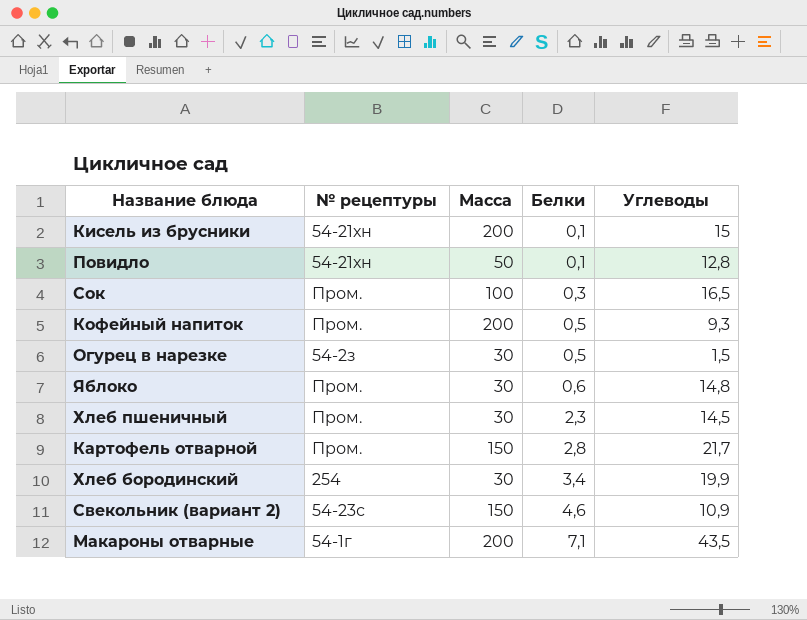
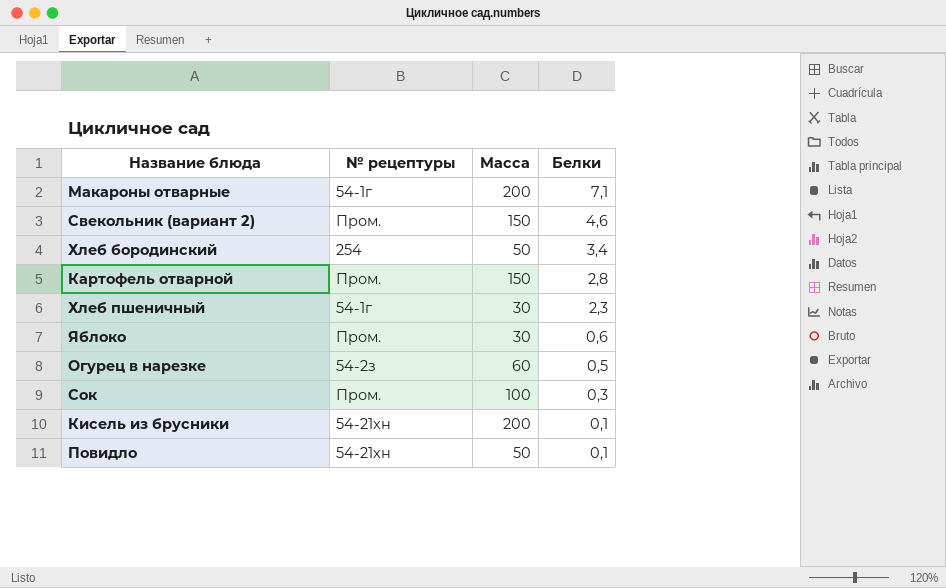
row order: Белки ascending -> Белки descending
column Углеводы | position: 5 -> none
row Кофейный напиток: Пром. | 200 | 0,5 | 9,3 -> none
Свекольник (вариант 2) | № рецептуры: 54-23с -> Пром.
Хлеб бородинский | Масса: 30 -> 50
Хлеб пшеничный | № рецептуры: Пром. -> 54-1г
Огурец в нарезке | Масса: 30 -> 60

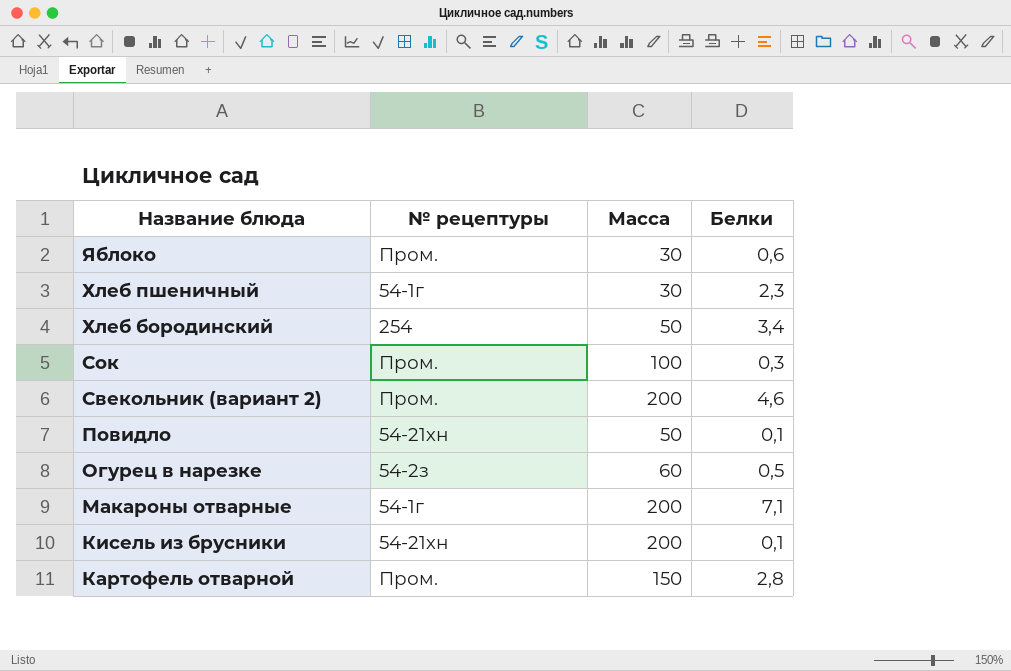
row order: Белки descending -> Название блюда descending
Свекольник (вариант 2) | Масса: 150 -> 200

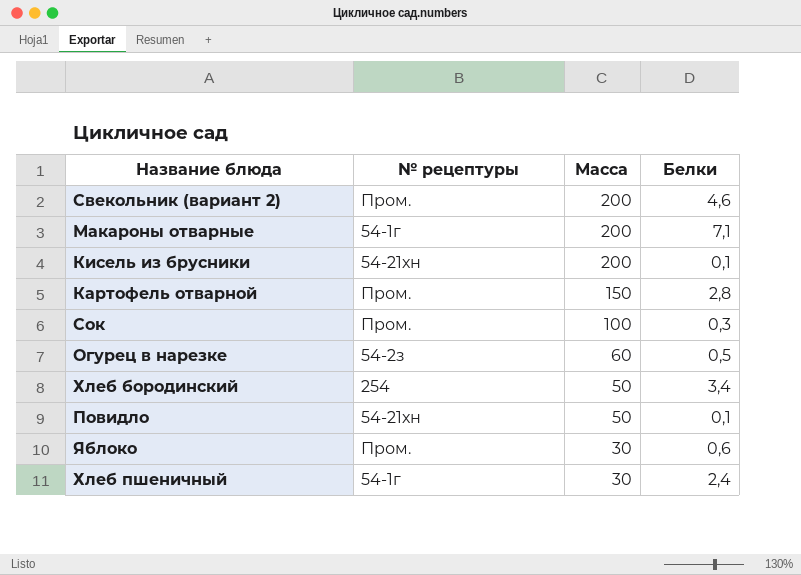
row order: Название блюда descending -> Масса descending
Хлеб пшеничный | Белки: 2,3 -> 2,4

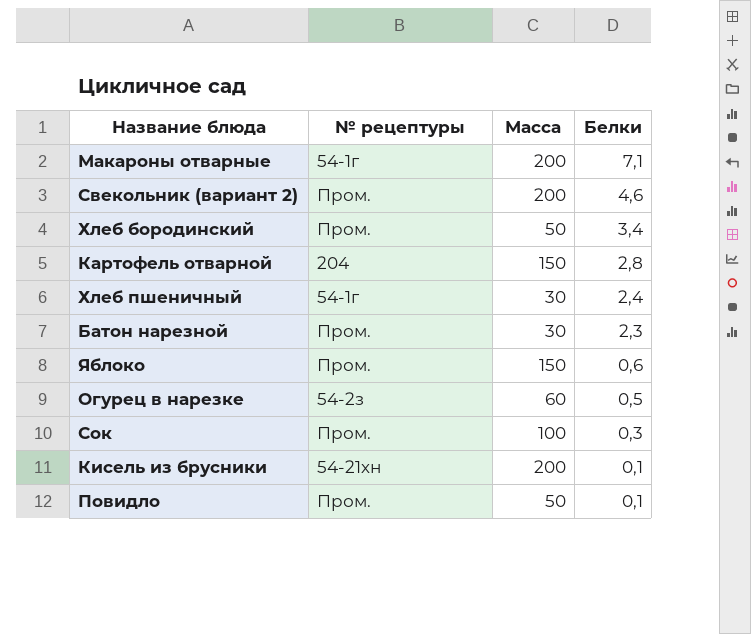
row order: Масса descending -> Белки descending
Хлеб бородинский | № рецептуры: 254 -> Пром.
Картофель отварной | № рецептуры: Пром. -> 204
row Батон нарезной: none -> Пром. | 30 | 2,3
Яблоко | Масса: 30 -> 150
Повидло | № рецептуры: 54-21хн -> Пром.

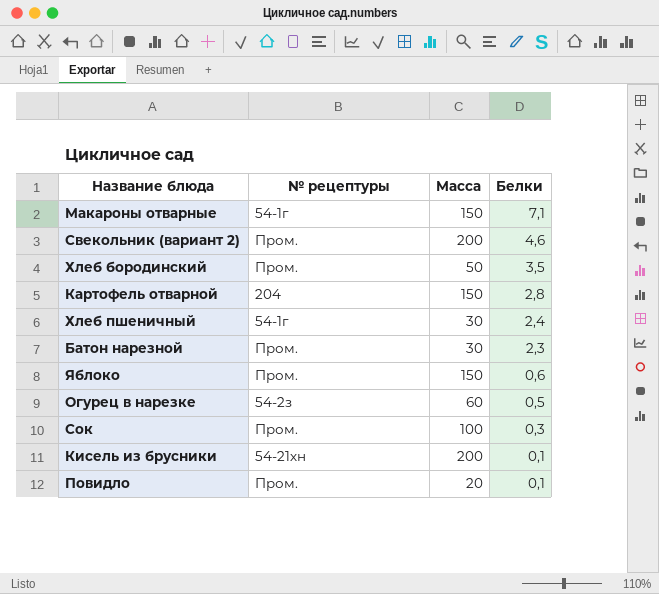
Макароны отварные | Масса: 200 -> 150
Хлеб бородинский | Белки: 3,4 -> 3,5
Повидло | Масса: 50 -> 20

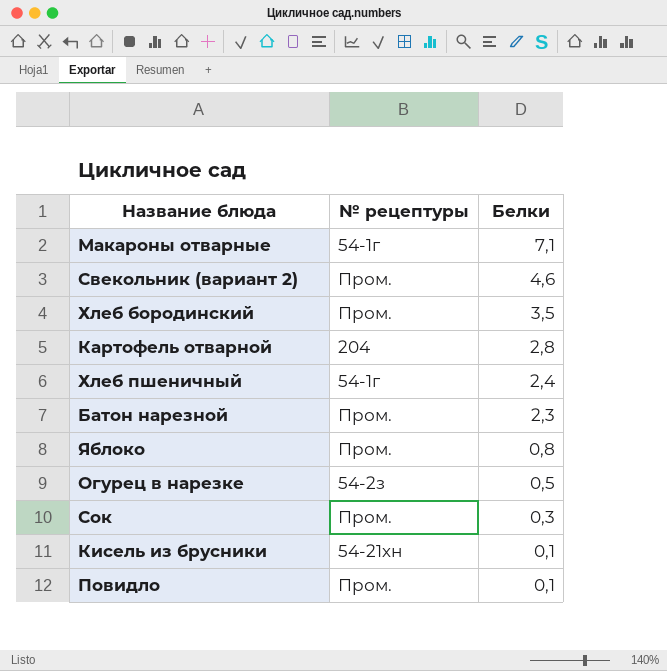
column Масса | position: 3 -> none
Яблоко | Белки: 0,6 -> 0,8

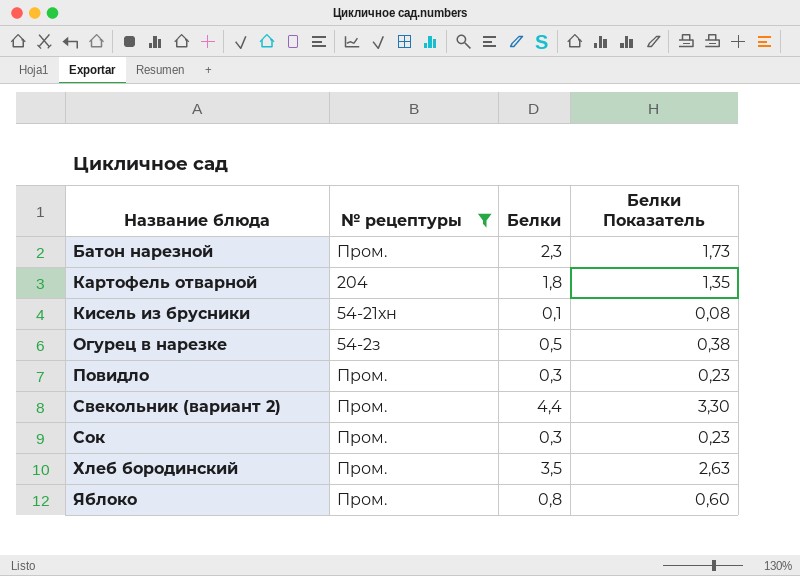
filter: none -> № рецептуры != 54-1г
row order: Белки descending -> Название блюда ascending
column Белки Показатель | formula: none -> [Белки] * 0,75
Картофель отварной | Белки: 2,8 -> 1,8
Повидло | Белки: 0,1 -> 0,3
Свекольник (вариант 2) | Белки: 4,6 -> 4,4

